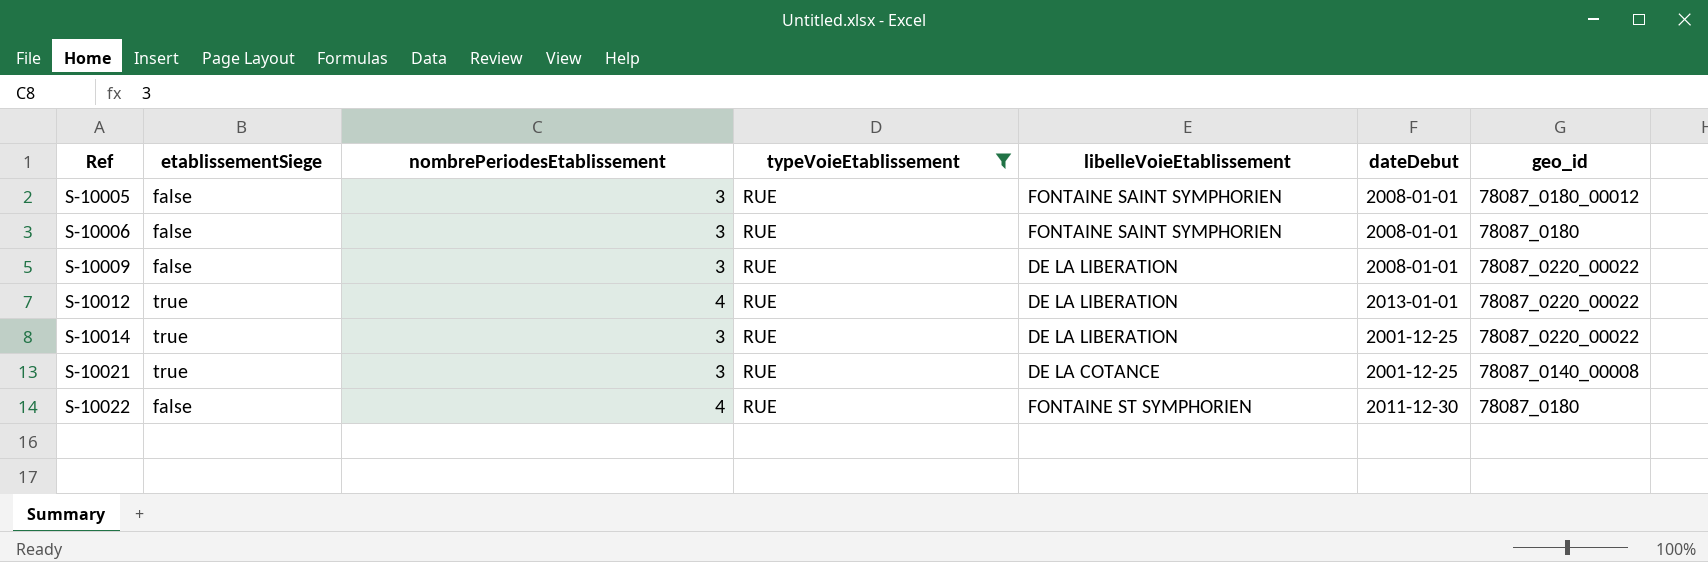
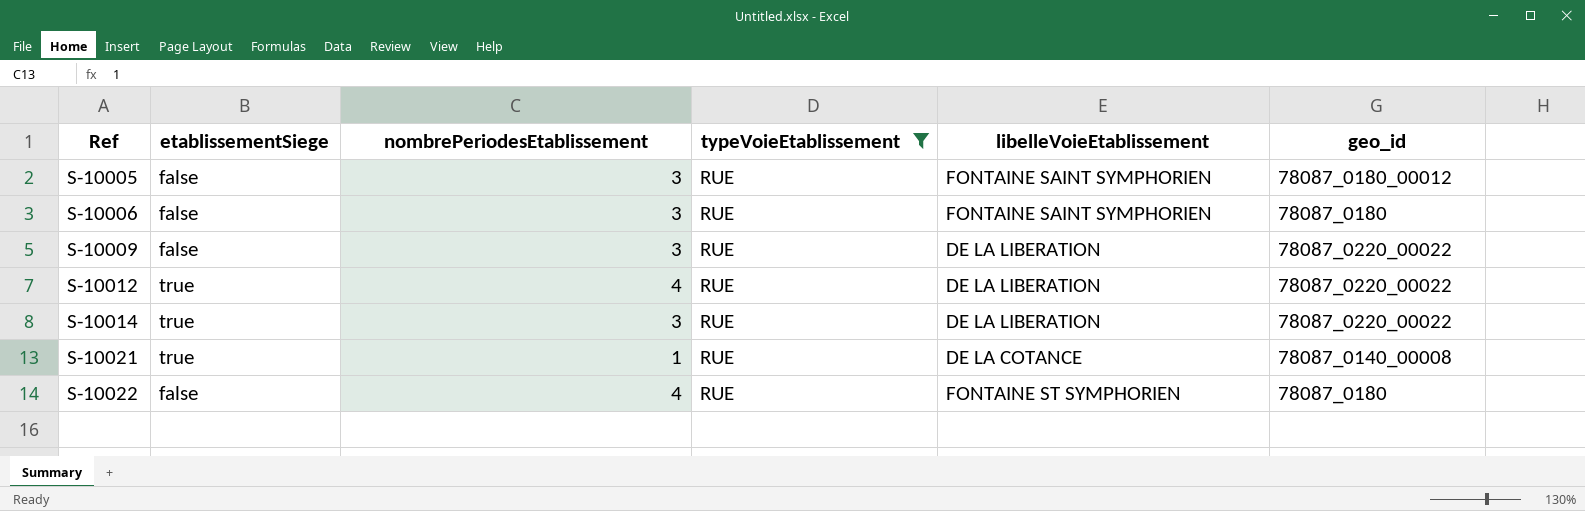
column dateDebut | position: 6 -> none
S-10021 | nombrePeriodesEtablissement: 3 -> 1

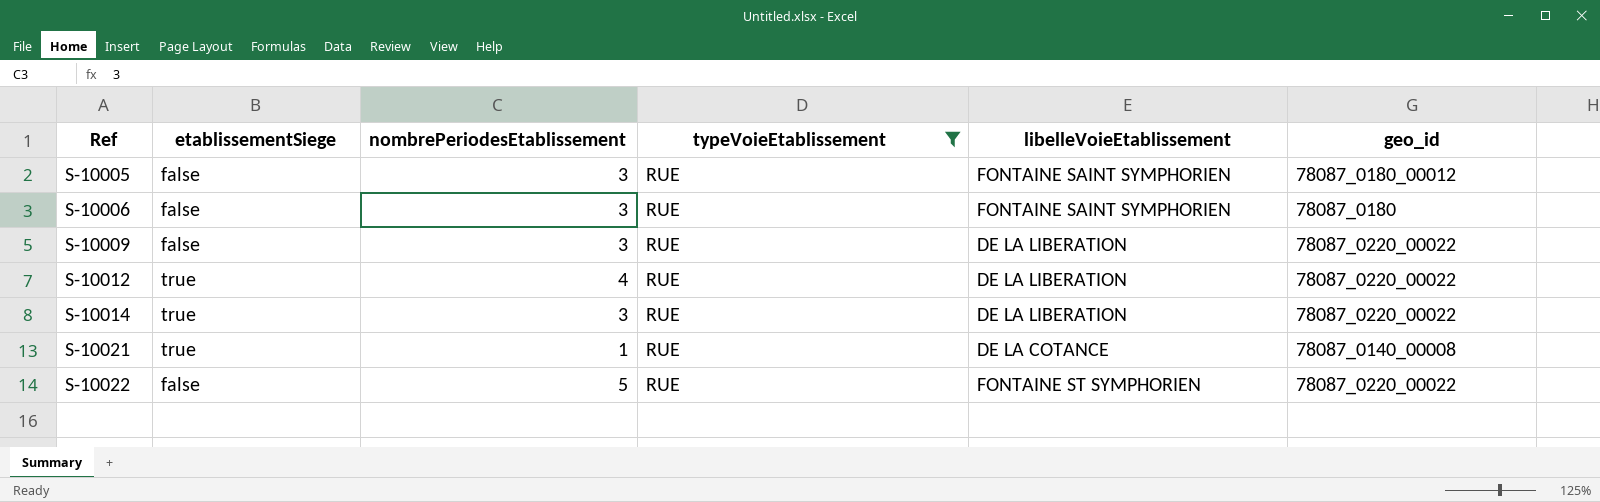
S-10022 | nombrePeriodesEtablissement: 4 -> 5
S-10022 | geo_id: 78087_0180 -> 78087_0220_00022

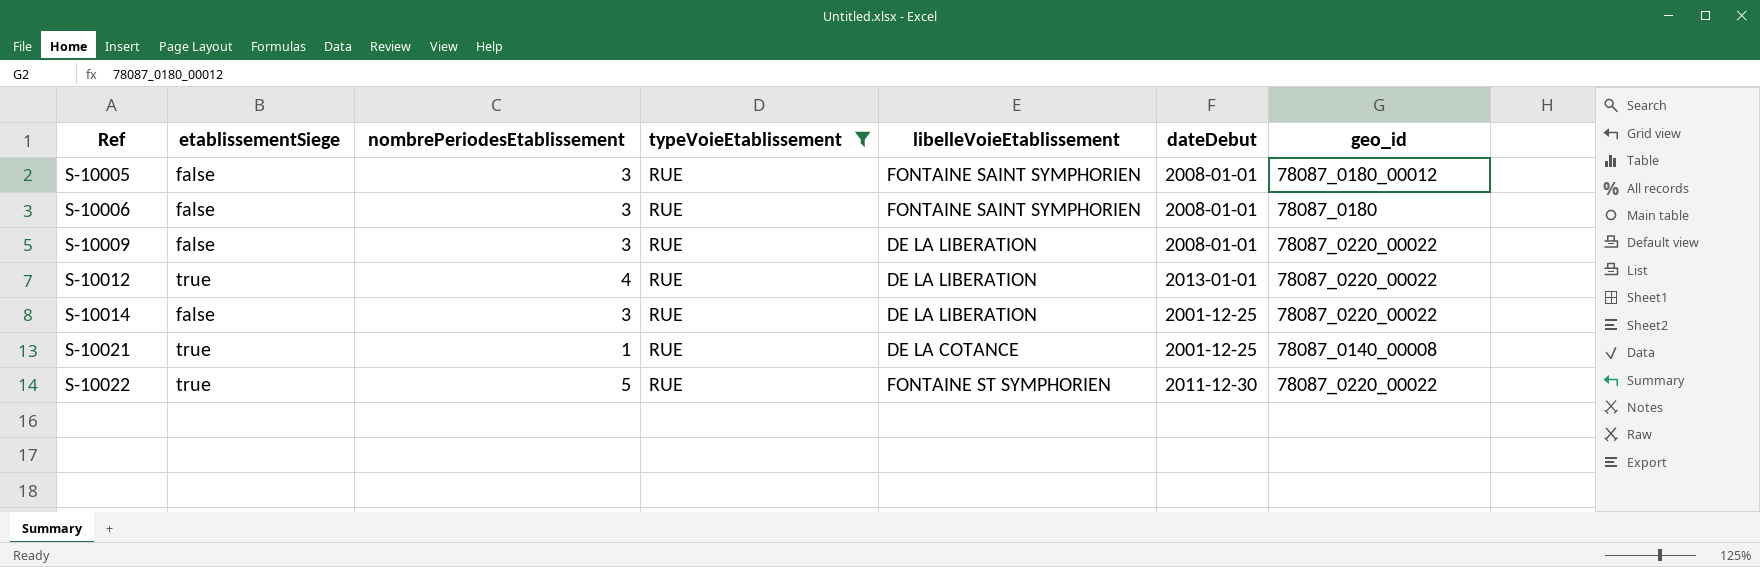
column dateDebut | position: none -> 6
S-10014 | etablissementSiege: true -> false
S-10022 | etablissementSiege: false -> true

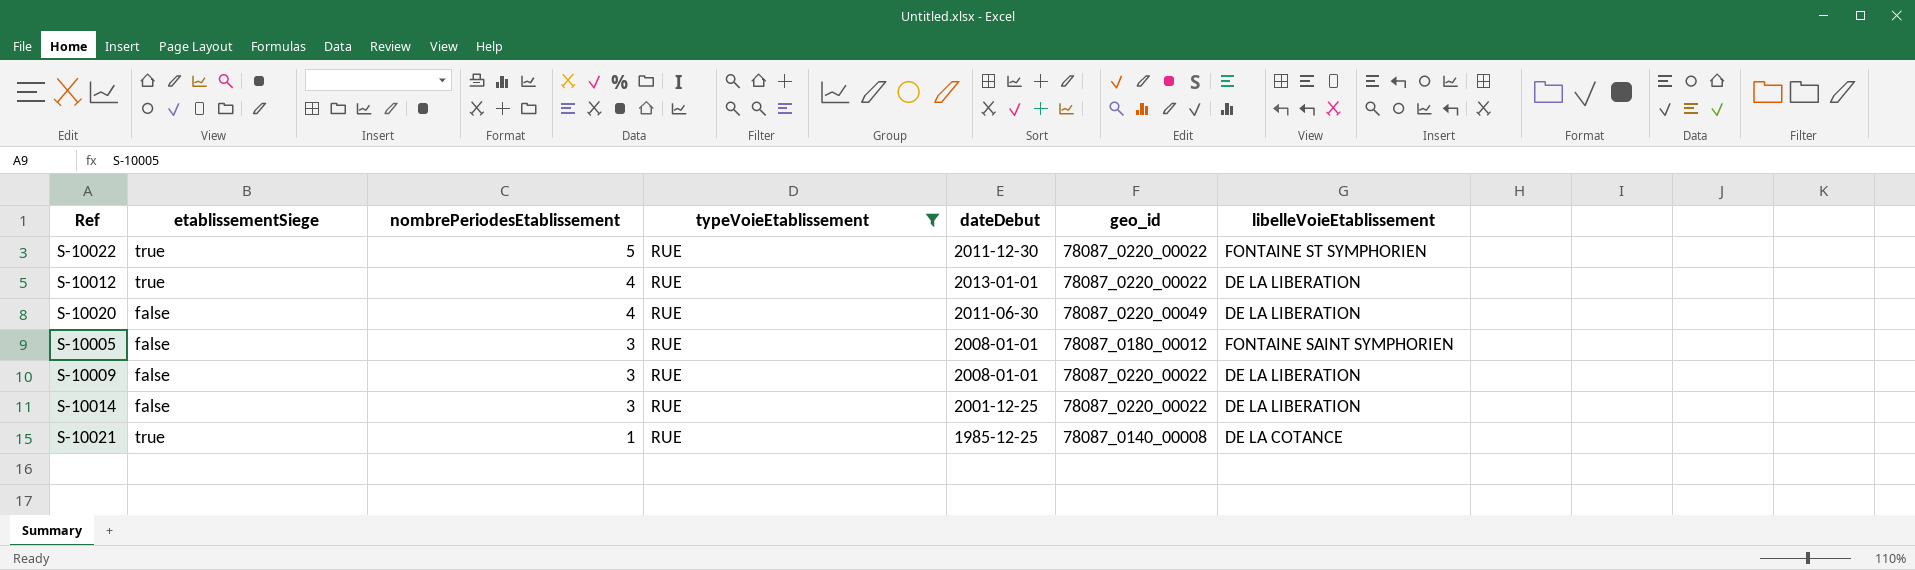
row order: Ref ascending -> nombrePeriodesEtablissement descending
column libelleVoieEtablissement | position: 5 -> 7
row S-10006: false | 3 | RUE | FONTAINE SAINT SYMPHORIEN | 2008-01-01 | 78087_0180 -> none
row S-10020: none -> false | 4 | RUE | 2011-06-30 | 78087_0220_00049 | DE LA LIBERATION
S-10021 | dateDebut: 2001-12-25 -> 1985-12-25

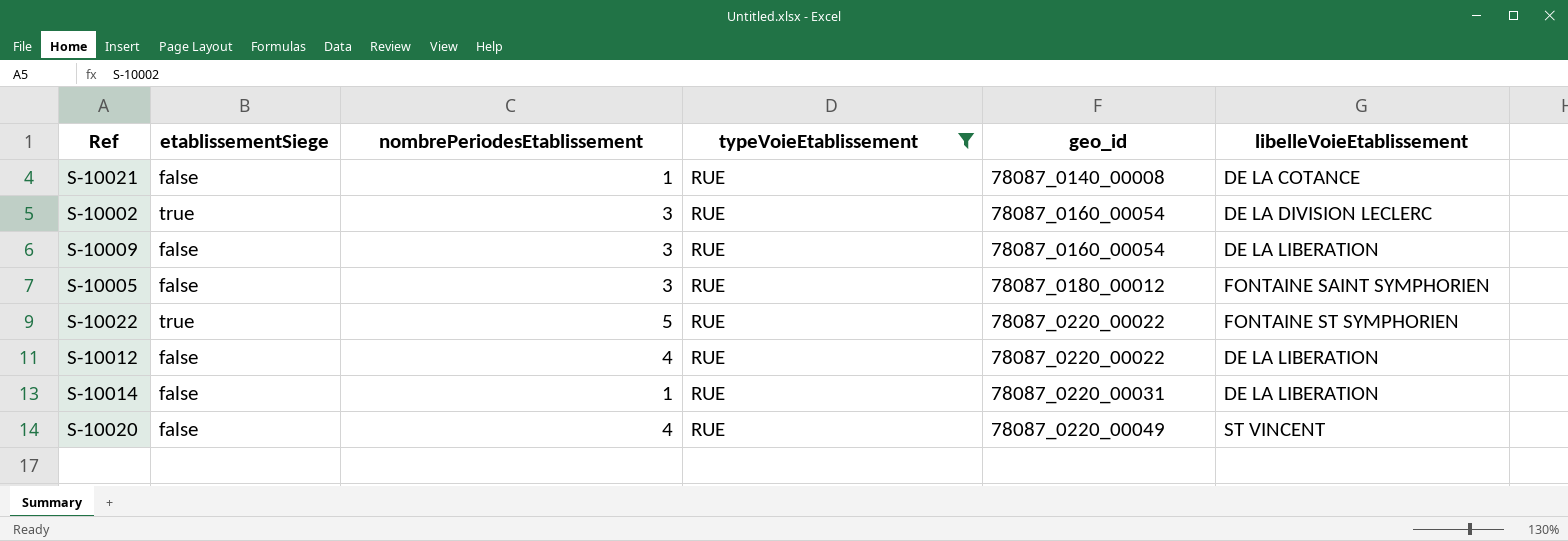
row order: nombrePeriodesEtablissement descending -> geo_id ascending
column dateDebut | position: 5 -> none
S-10021 | etablissementSiege: true -> false
row S-10002: none -> true | 3 | RUE | 78087_0160_00054 | DE LA DIVISION LECLERC
S-10009 | geo_id: 78087_0220_00022 -> 78087_0160_00054
S-10012 | etablissementSiege: true -> false
S-10014 | nombrePeriodesEtablissement: 3 -> 1
S-10014 | geo_id: 78087_0220_00022 -> 78087_0220_00031
S-10020 | libelleVoieEtablissement: DE LA LIBERATION -> ST VINCENT

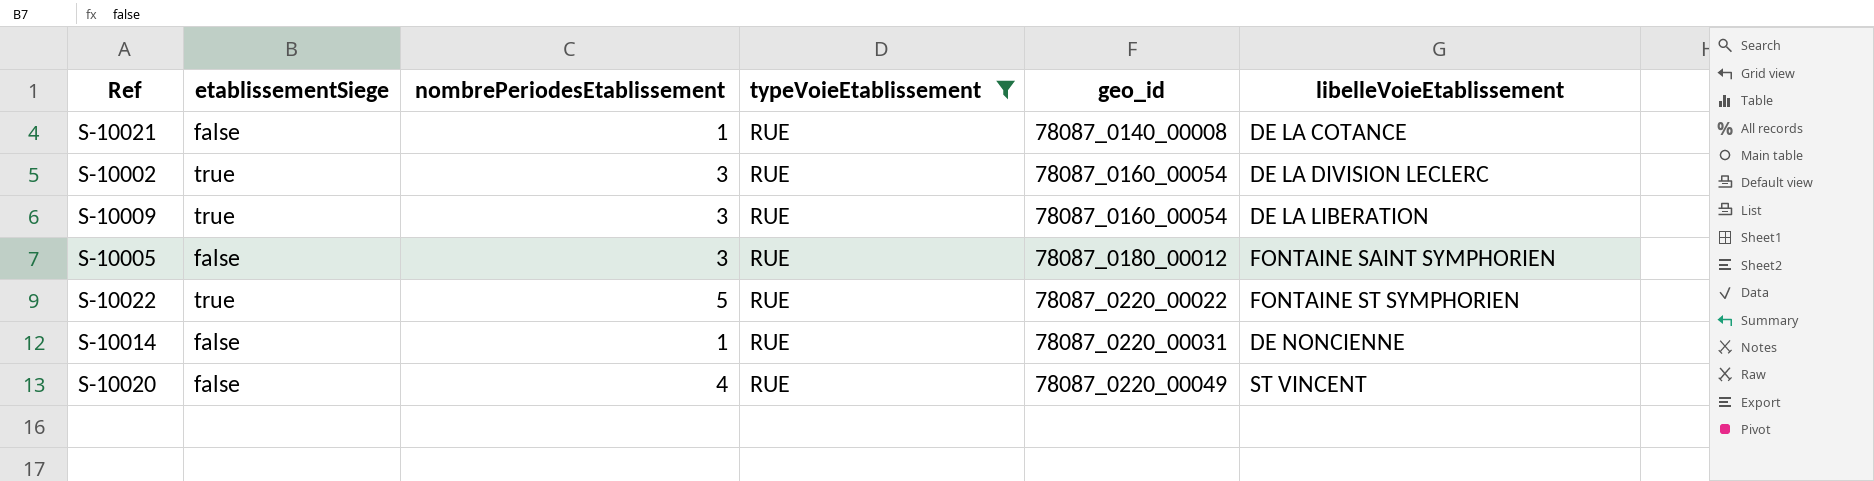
row S-10012: false | 4 | RUE | 78087_0220_00022 | DE LA LIBERATION -> none
S-10009 | etablissementSiege: false -> true
S-10014 | libelleVoieEtablissement: DE LA LIBERATION -> DE NONCIENNE

